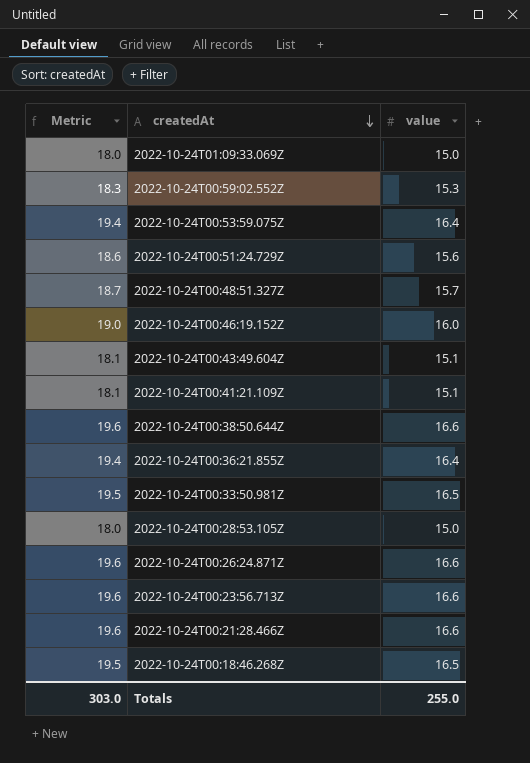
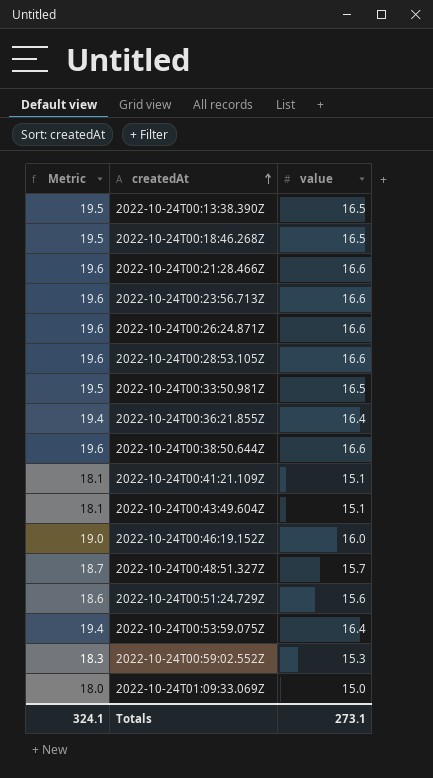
row order: createdAt descending -> createdAt ascending
row 2022-10-24T00:13:38.390Z: none -> 19.5 | 16.5
2022-10-24T00:28:53.105Z | Metric: 18.0 -> 19.6
2022-10-24T00:28:53.105Z | value: 15.0 -> 16.6
Totals | Metric: 303.0 -> 324.1
Totals | value: 255.0 -> 273.1

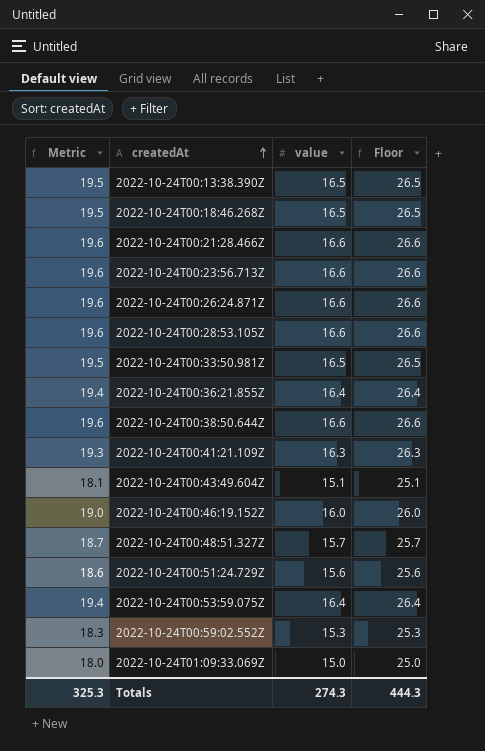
column Floor | formula: none -> [value] + 10
2022-10-24T00:41:21.109Z | Metric: 18.1 -> 19.3
2022-10-24T00:41:21.109Z | value: 15.1 -> 16.3
Totals | Metric: 324.1 -> 325.3
Totals | value: 273.1 -> 274.3

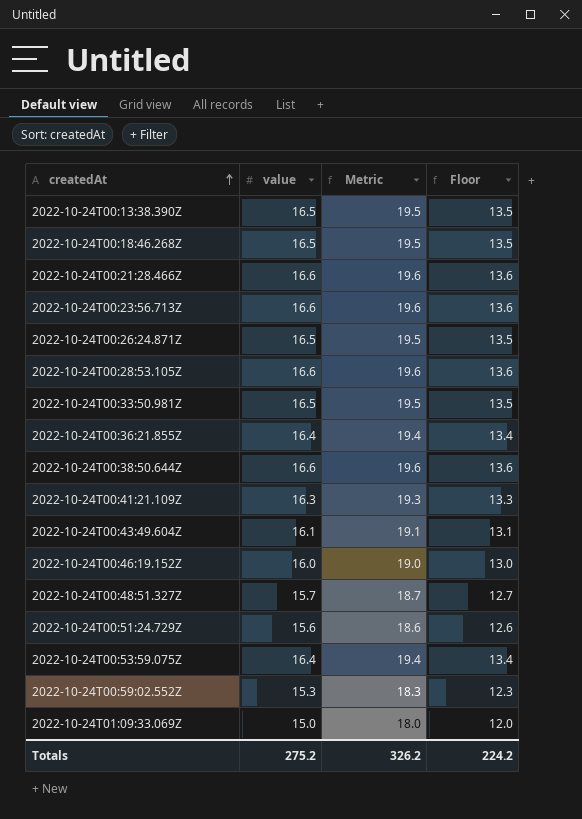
column Metric | position: 1 -> 3
column Floor | formula: [value] + 10 -> [value] - 3
2022-10-24T00:26:24.871Z | value: 16.6 -> 16.5
2022-10-24T00:26:24.871Z | Metric: 19.6 -> 19.5
2022-10-24T00:43:49.604Z | value: 15.1 -> 16.1
2022-10-24T00:43:49.604Z | Metric: 18.1 -> 19.1
Totals | value: 274.3 -> 275.2
Totals | Metric: 325.3 -> 326.2
Totals | Floor: 444.3 -> 224.2

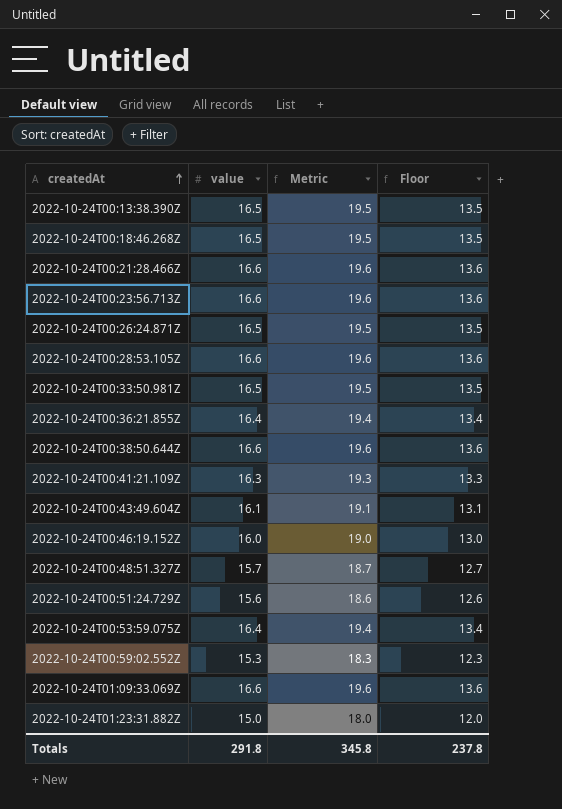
2022-10-24T01:09:33.069Z | value: 15.0 -> 16.6
2022-10-24T01:09:33.069Z | Metric: 18.0 -> 19.6
2022-10-24T01:09:33.069Z | Floor: 12.0 -> 13.6
row 2022-10-24T01:23:31.882Z: none -> 15.0 | 18.0 | 12.0
Totals | value: 275.2 -> 291.8
Totals | Metric: 326.2 -> 345.8
Totals | Floor: 224.2 -> 237.8

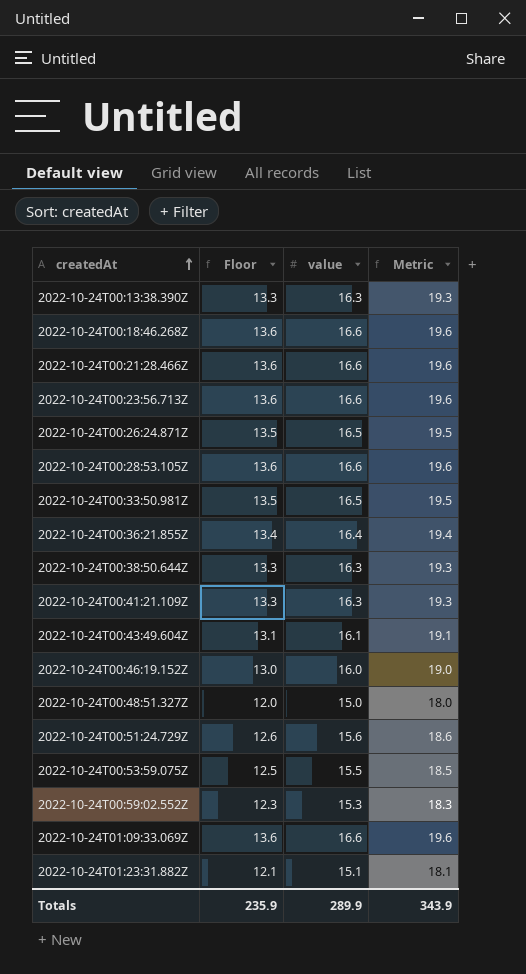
column Floor | position: 4 -> 2
2022-10-24T00:13:38.390Z | Floor: 13.5 -> 13.3
2022-10-24T00:13:38.390Z | value: 16.5 -> 16.3
2022-10-24T00:13:38.390Z | Metric: 19.5 -> 19.3
2022-10-24T00:18:46.268Z | Floor: 13.5 -> 13.6
2022-10-24T00:18:46.268Z | value: 16.5 -> 16.6
2022-10-24T00:18:46.268Z | Metric: 19.5 -> 19.6
2022-10-24T00:38:50.644Z | Floor: 13.6 -> 13.3
2022-10-24T00:38:50.644Z | value: 16.6 -> 16.3
2022-10-24T00:38:50.644Z | Metric: 19.6 -> 19.3
2022-10-24T00:48:51.327Z | Floor: 12.7 -> 12.0
2022-10-24T00:48:51.327Z | value: 15.7 -> 15.0
2022-10-24T00:48:51.327Z | Metric: 18.7 -> 18.0
2022-10-24T00:53:59.075Z | Floor: 13.4 -> 12.5
2022-10-24T00:53:59.075Z | value: 16.4 -> 15.5
2022-10-24T00:53:59.075Z | Metric: 19.4 -> 18.5
2022-10-24T01:23:31.882Z | Floor: 12.0 -> 12.1
2022-10-24T01:23:31.882Z | value: 15.0 -> 15.1
2022-10-24T01:23:31.882Z | Metric: 18.0 -> 18.1
Totals | Floor: 237.8 -> 235.9
Totals | value: 291.8 -> 289.9
Totals | Metric: 345.8 -> 343.9

